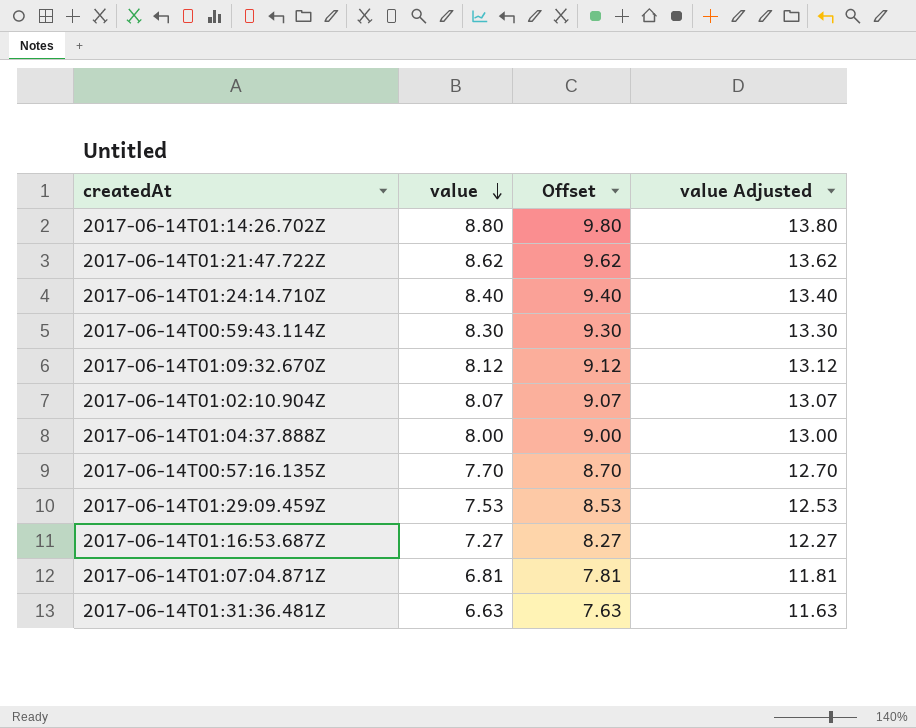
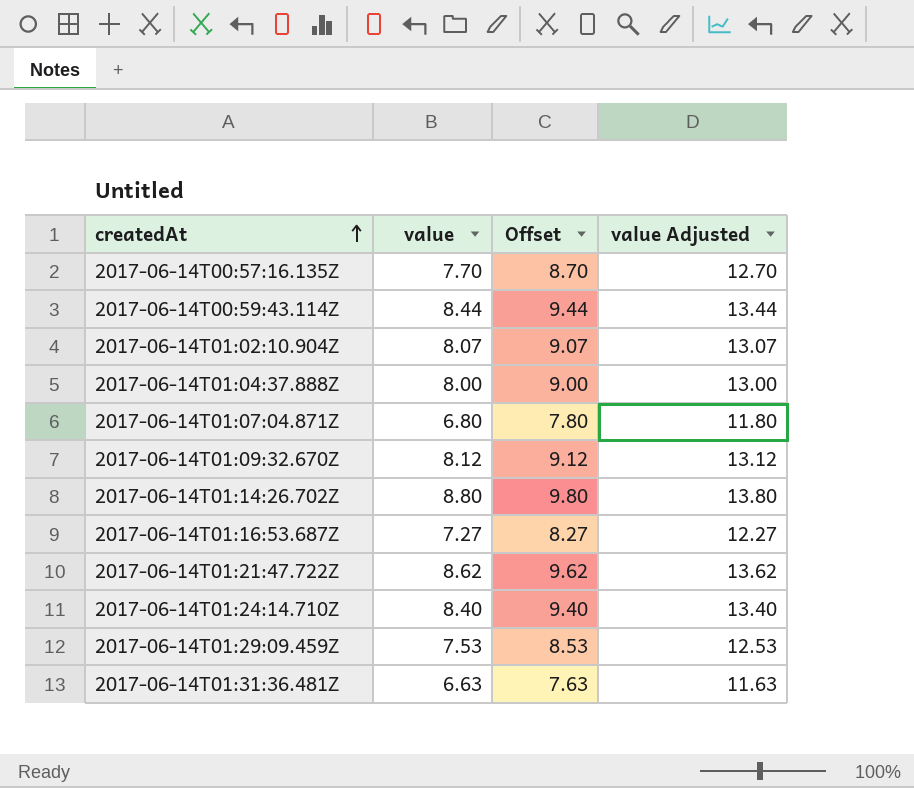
row order: value descending -> createdAt ascending
2017-06-14T00:59:43.114Z | value: 8.30 -> 8.44
2017-06-14T00:59:43.114Z | Offset: 9.30 -> 9.44
2017-06-14T00:59:43.114Z | value Adjusted: 13.30 -> 13.44
2017-06-14T01:07:04.871Z | value: 6.81 -> 6.80
2017-06-14T01:07:04.871Z | Offset: 7.81 -> 7.80
2017-06-14T01:07:04.871Z | value Adjusted: 11.81 -> 11.80

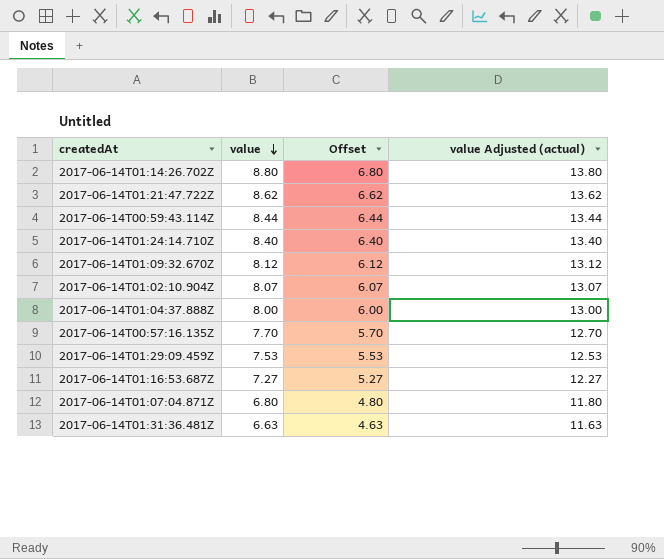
row order: createdAt ascending -> value descending
column Offset | formula: [value] + 1 -> [value] - 2
column name: value Adjusted -> value Adjusted (actual)

